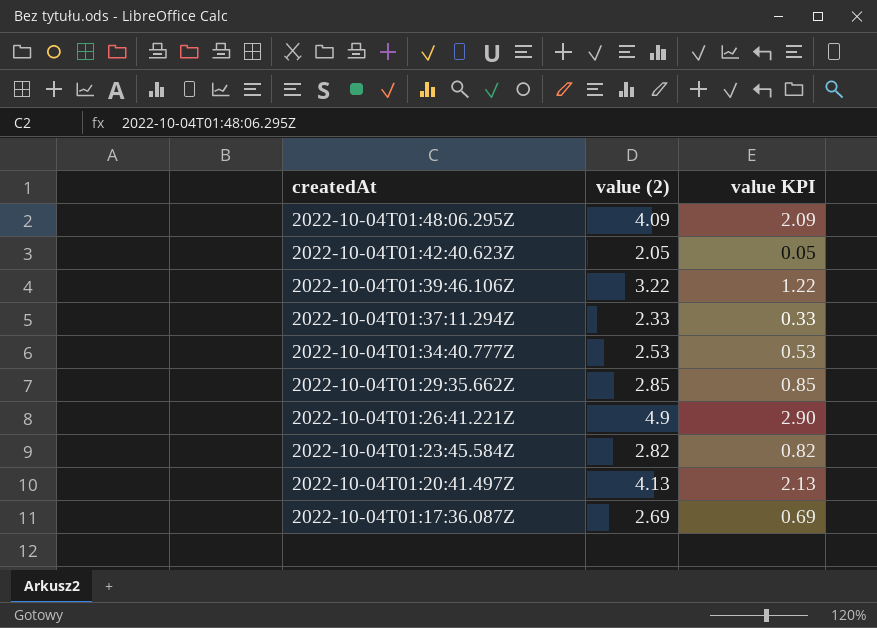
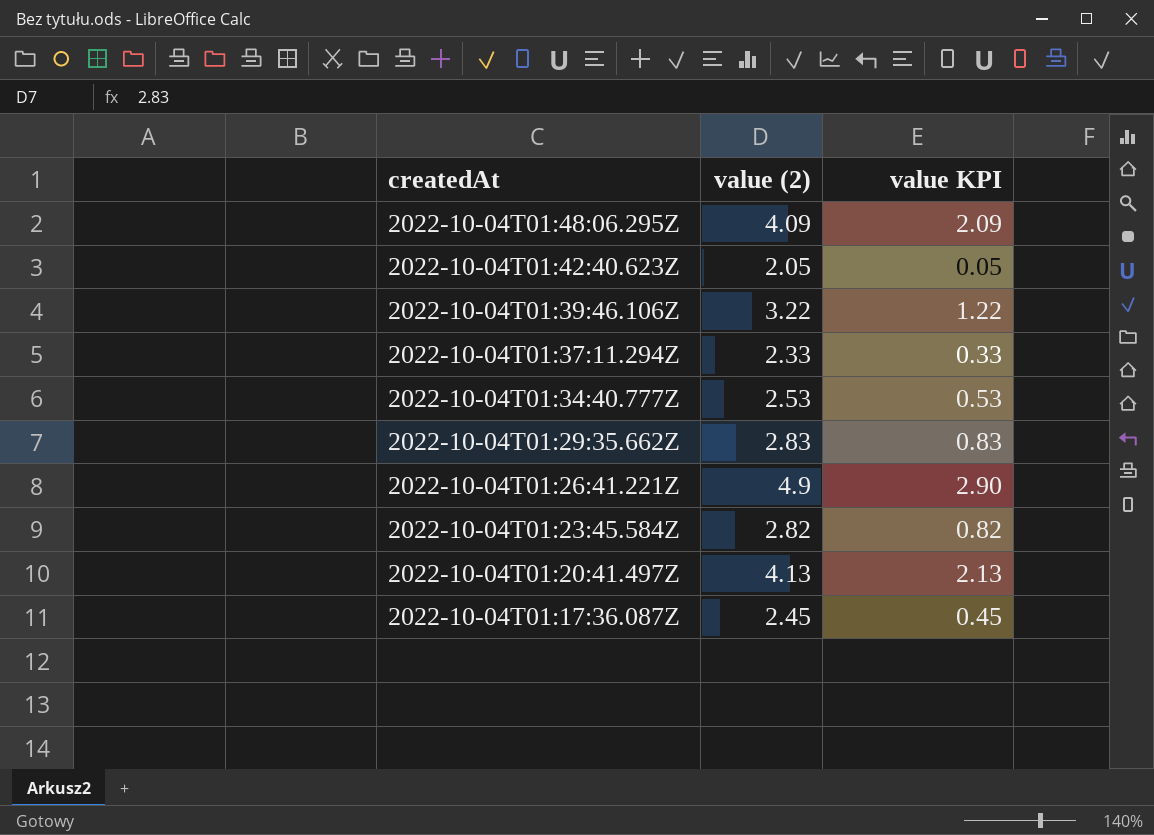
2022-10-04T01:29:35.662Z | value (2): 2.85 -> 2.83
2022-10-04T01:29:35.662Z | value KPI: 0.85 -> 0.83
2022-10-04T01:17:36.087Z | value (2): 2.69 -> 2.45
2022-10-04T01:17:36.087Z | value KPI: 0.69 -> 0.45

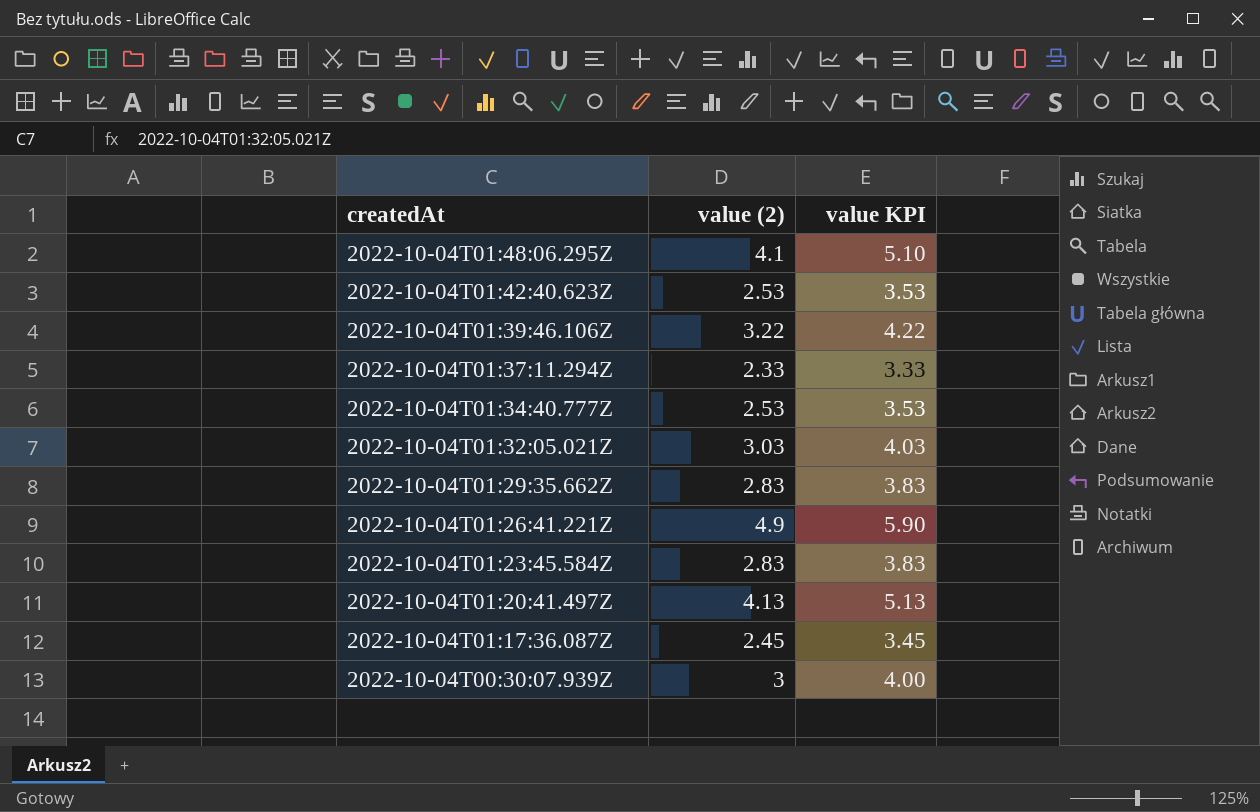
column value KPI | formula: [value (2)] - 2 -> [value (2)] + 1
2022-10-04T01:48:06.295Z | value (2): 4.09 -> 4.1
2022-10-04T01:42:40.623Z | value (2): 2.05 -> 2.53
row 2022-10-04T01:32:05.021Z: none -> 3.03 | 4.03
2022-10-04T01:23:45.584Z | value (2): 2.82 -> 2.83
row 2022-10-04T00:30:07.939Z: none -> 3 | 4.00

